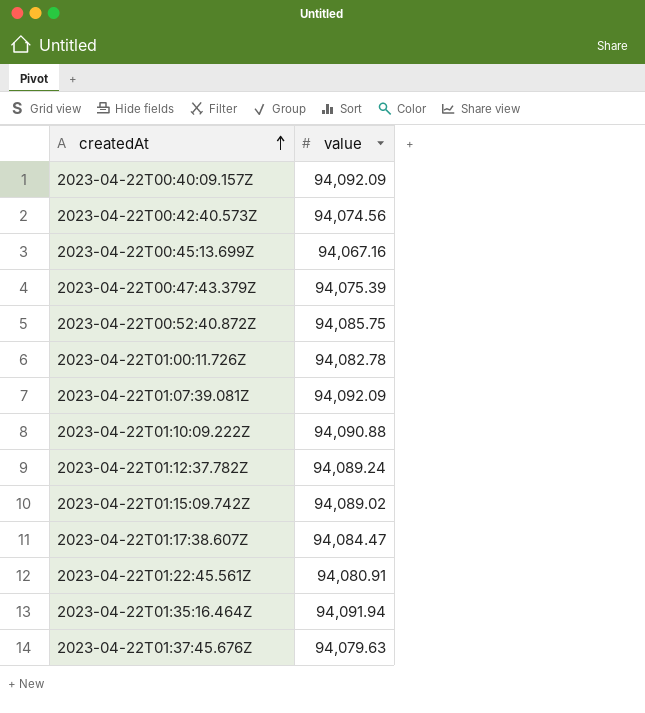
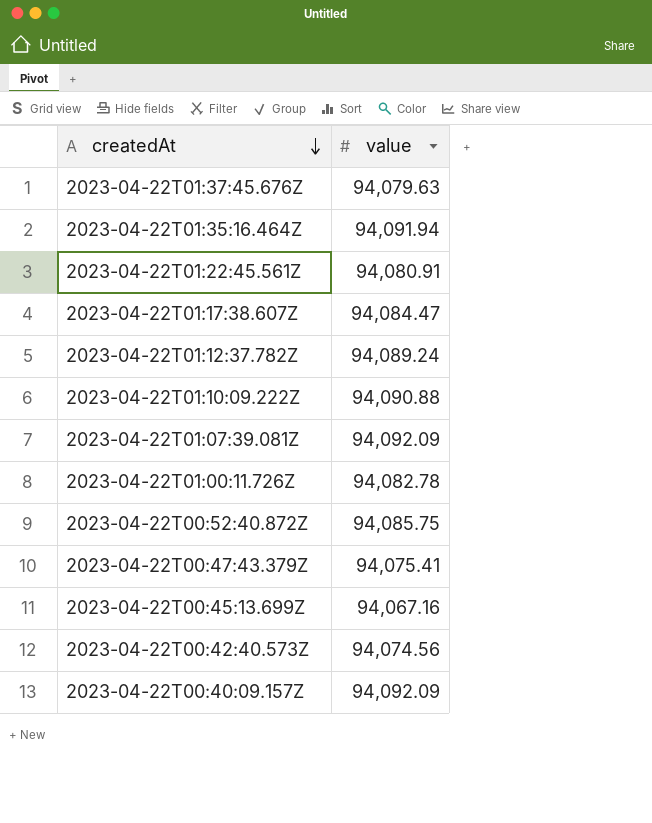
row order: createdAt ascending -> createdAt descending
row 2023-04-22T01:15:09.742Z: 94,089.02 -> none
2023-04-22T00:47:43.379Z | value: 94,075.39 -> 94,075.41

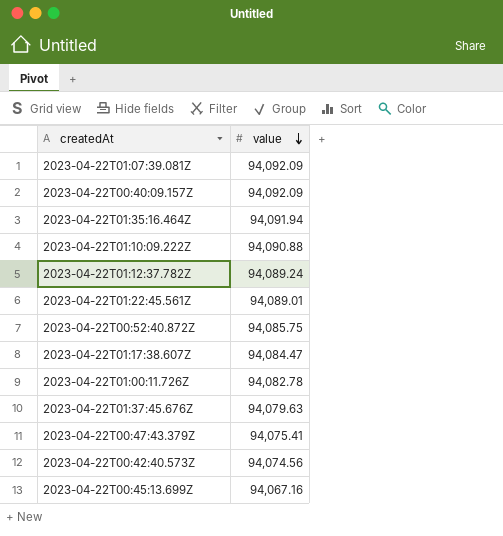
row order: createdAt descending -> value descending
2023-04-22T01:22:45.561Z | value: 94,080.91 -> 94,089.01

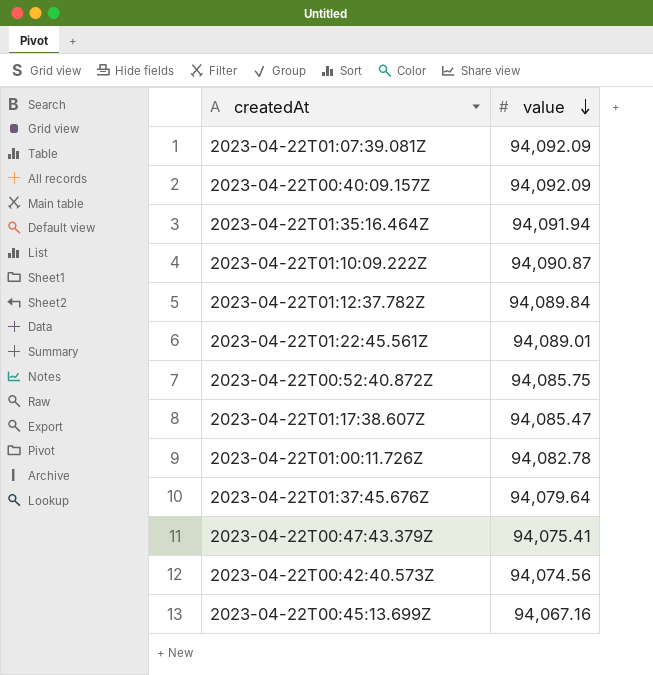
2023-04-22T01:10:09.222Z | value: 94,090.88 -> 94,090.87
2023-04-22T01:12:37.782Z | value: 94,089.24 -> 94,089.84
2023-04-22T01:17:38.607Z | value: 94,084.47 -> 94,085.47
2023-04-22T01:37:45.676Z | value: 94,079.63 -> 94,079.64

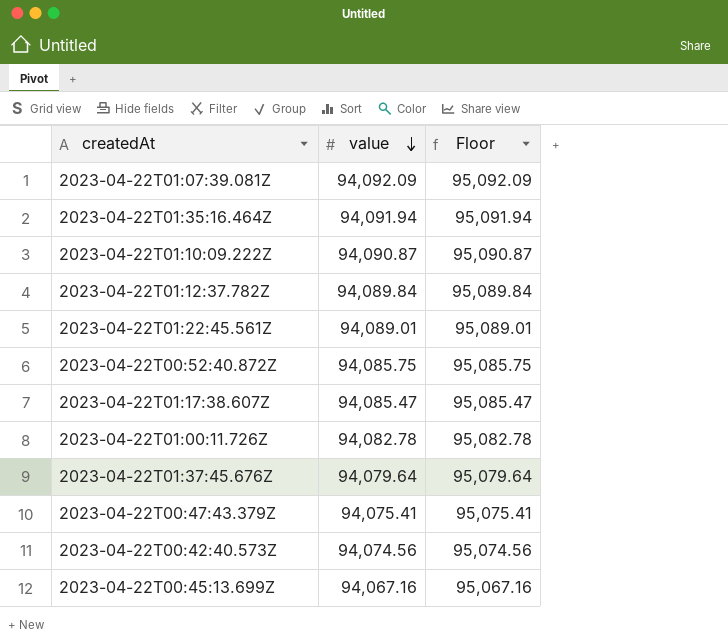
column Floor | formula: none -> [value] + 1000
row 2023-04-22T00:40:09.157Z: 94,092.09 -> none

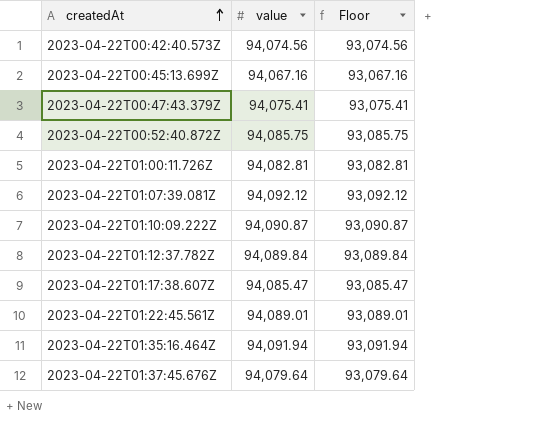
row order: value descending -> createdAt ascending
column Floor | formula: [value] + 1000 -> [value] - 1000
2023-04-22T01:00:11.726Z | value: 94,082.78 -> 94,082.81
2023-04-22T01:07:39.081Z | value: 94,092.09 -> 94,092.12

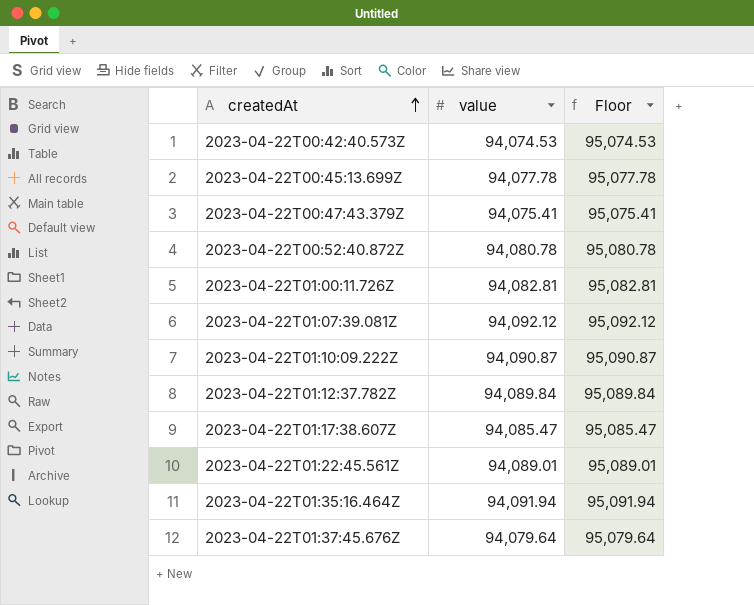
column Floor | formula: [value] - 1000 -> [value] + 1000
2023-04-22T00:42:40.573Z | value: 94,074.56 -> 94,074.53
2023-04-22T00:45:13.699Z | value: 94,067.16 -> 94,077.78
2023-04-22T00:52:40.872Z | value: 94,085.75 -> 94,080.78

